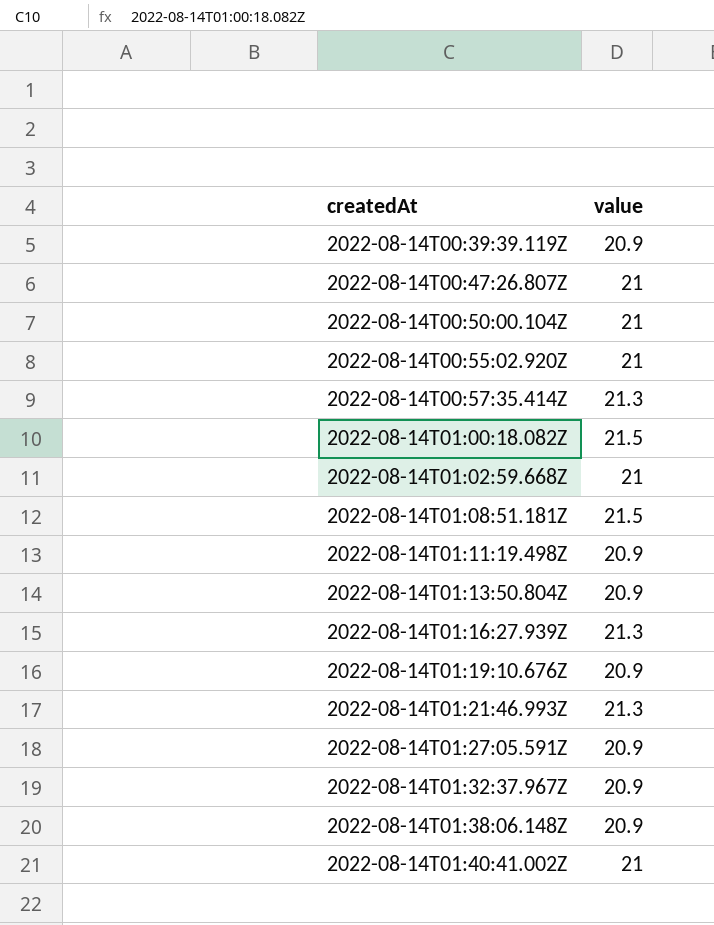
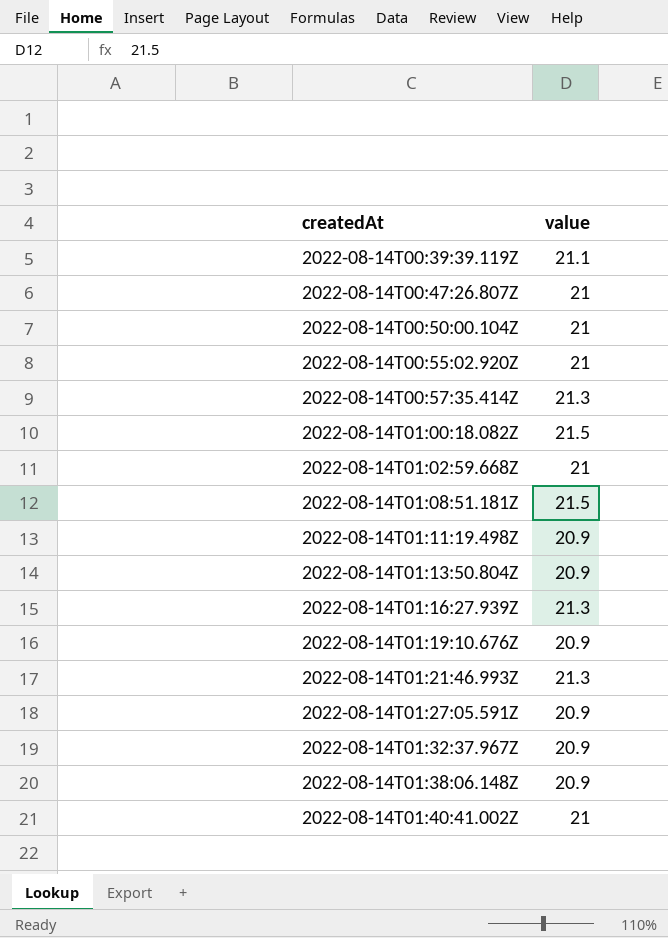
2022-08-14T00:39:39.119Z | value: 20.9 -> 21.1

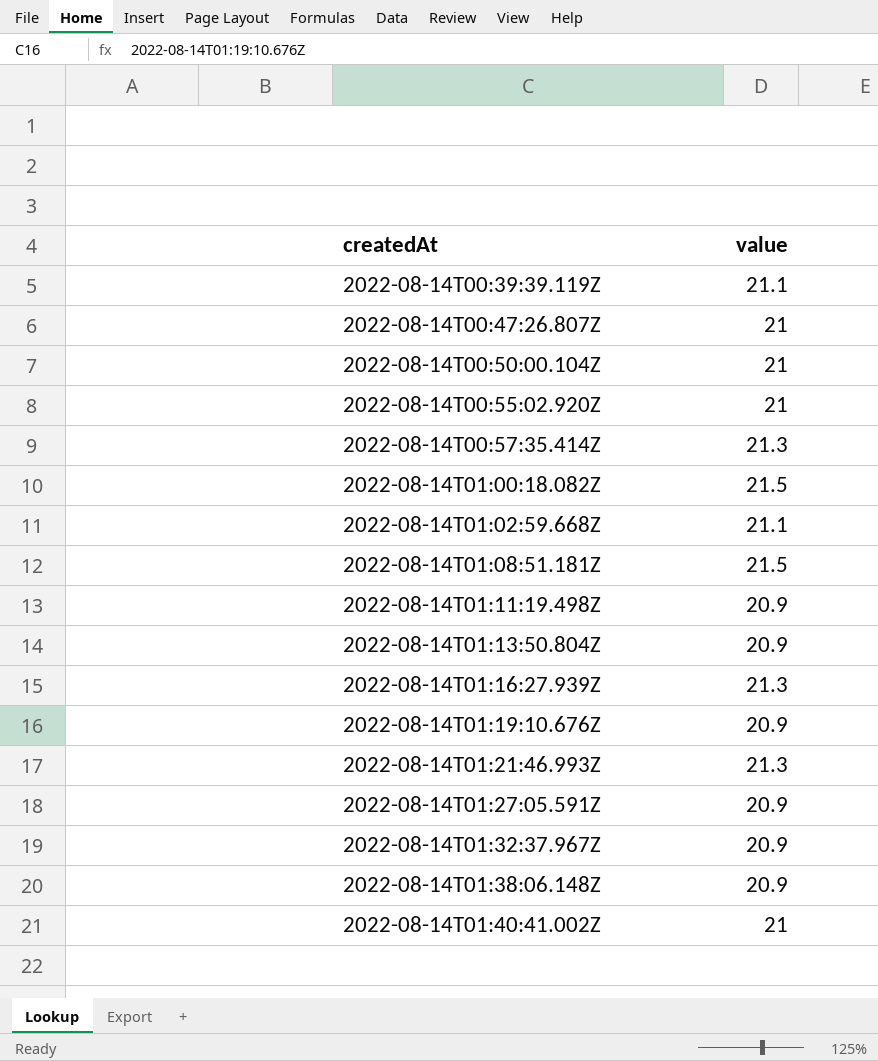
2022-08-14T01:02:59.668Z | value: 21 -> 21.1

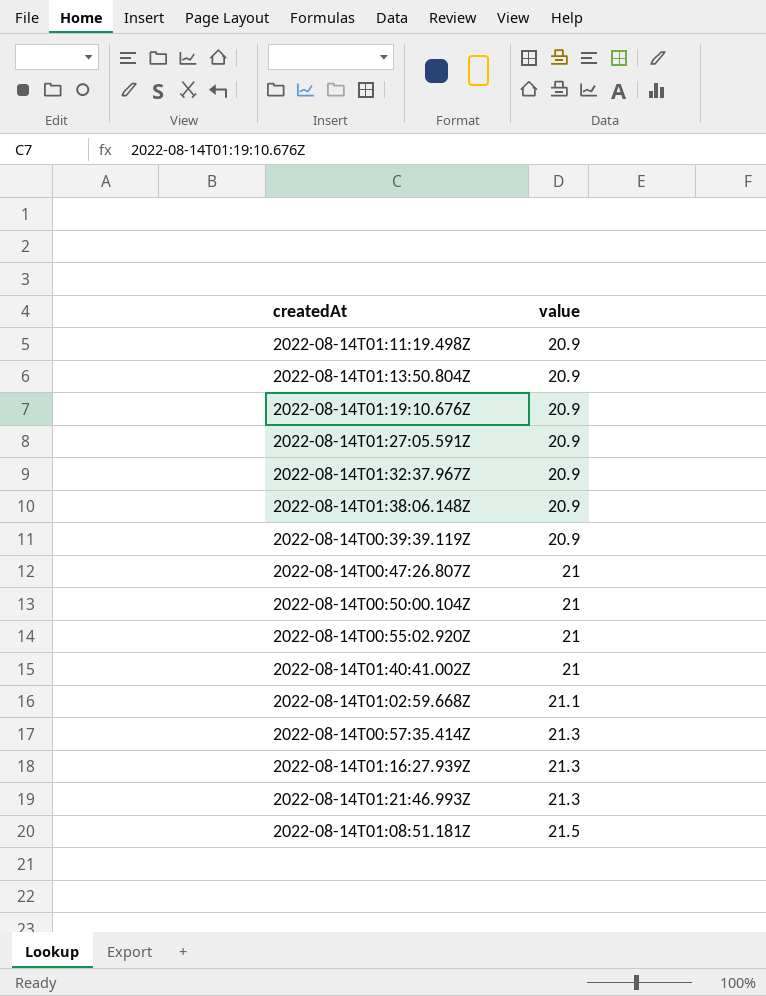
row order: createdAt ascending -> value ascending
row 2022-08-14T01:00:18.082Z: 21.5 -> none
2022-08-14T00:39:39.119Z | value: 21.1 -> 20.9

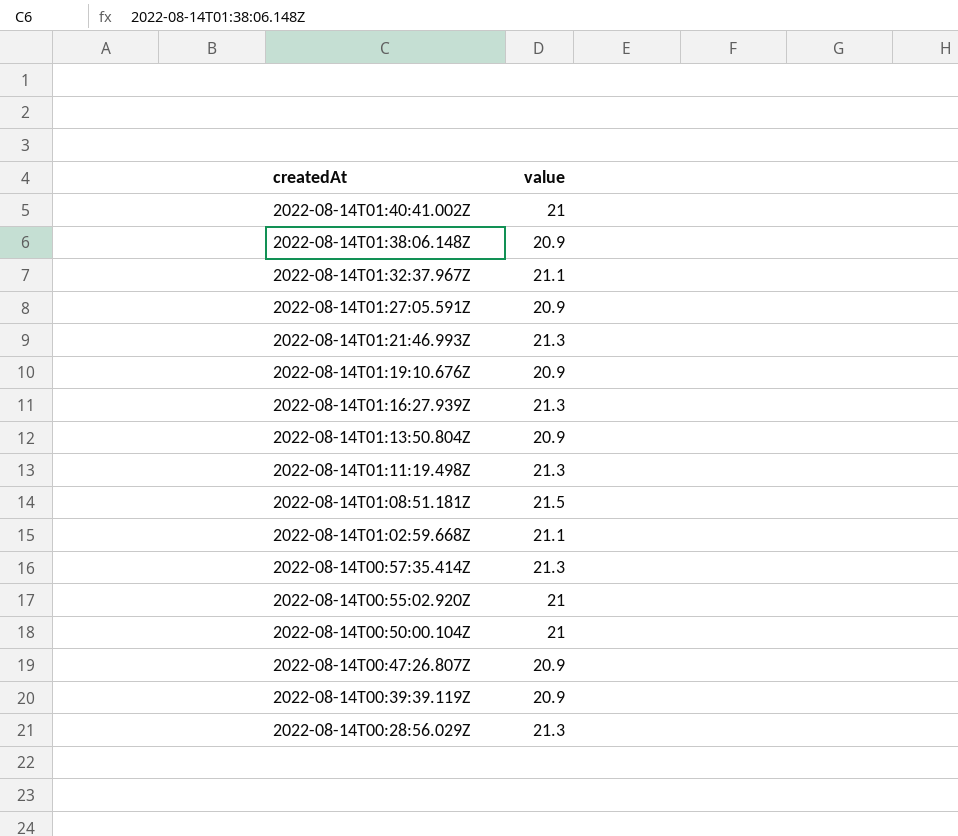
row order: value ascending -> createdAt descending
2022-08-14T01:32:37.967Z | value: 20.9 -> 21.1
2022-08-14T01:11:19.498Z | value: 20.9 -> 21.3
2022-08-14T00:47:26.807Z | value: 21 -> 20.9
row 2022-08-14T00:28:56.029Z: none -> 21.3

